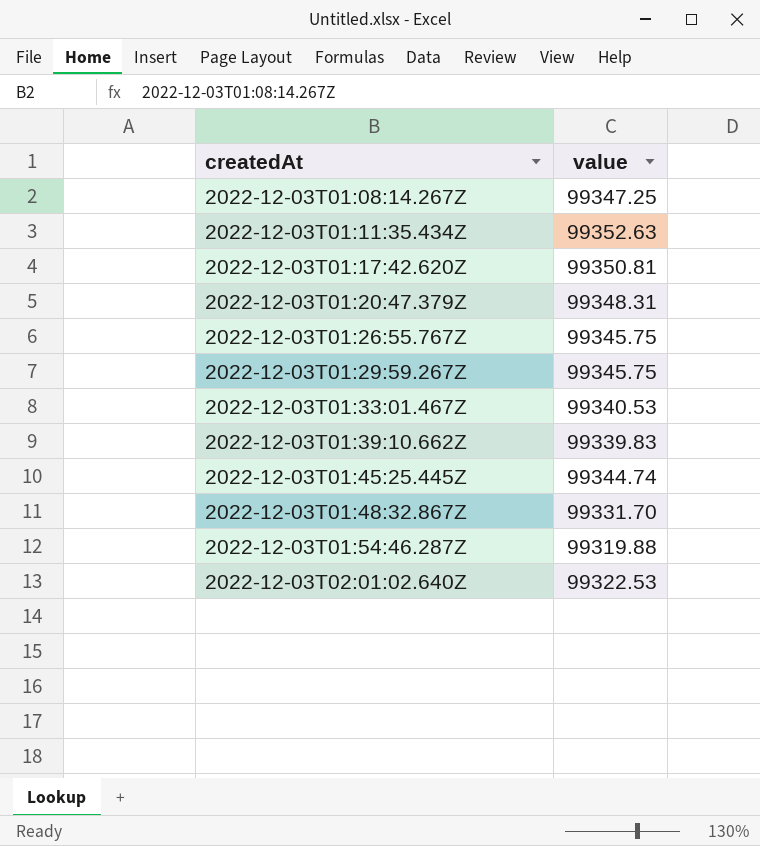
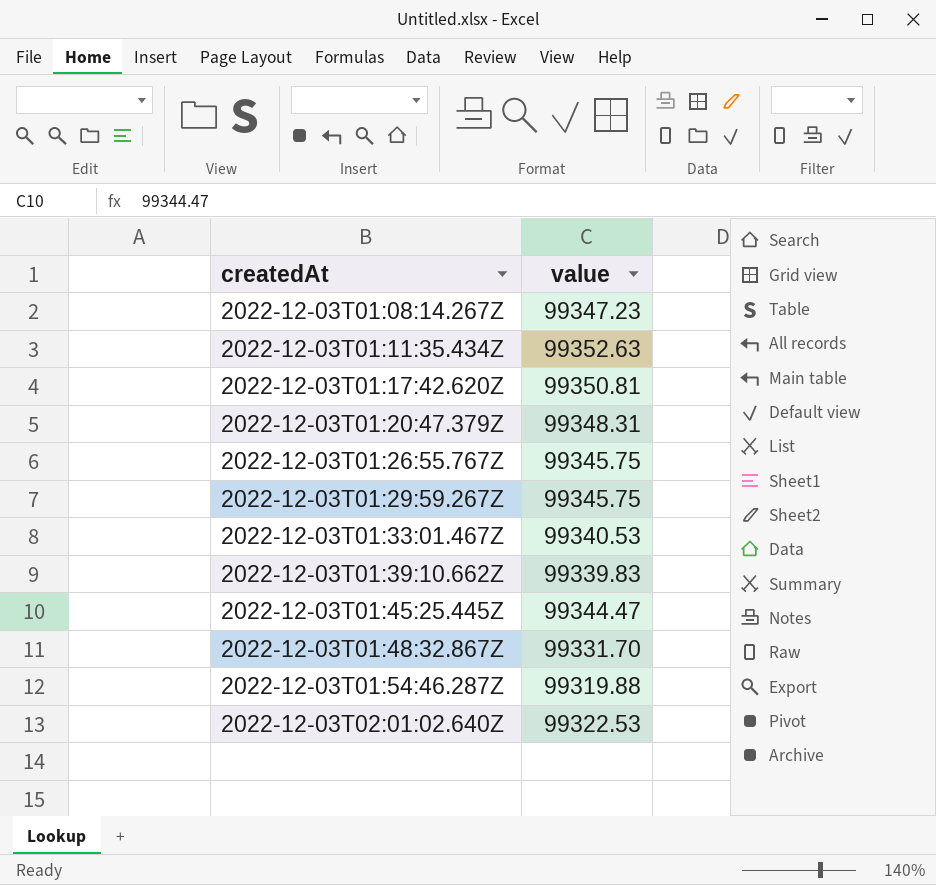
2022-12-03T01:08:14.267Z | value: 99347.25 -> 99347.23
2022-12-03T01:45:25.445Z | value: 99344.74 -> 99344.47

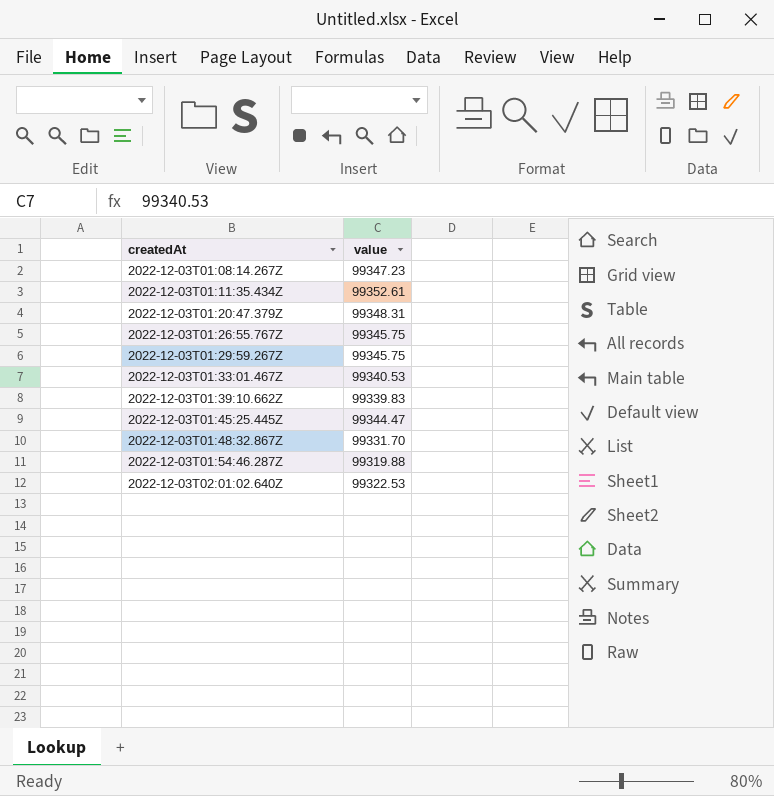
row 2022-12-03T01:17:42.620Z: 99350.81 -> none
2022-12-03T01:11:35.434Z | value: 99352.63 -> 99352.61

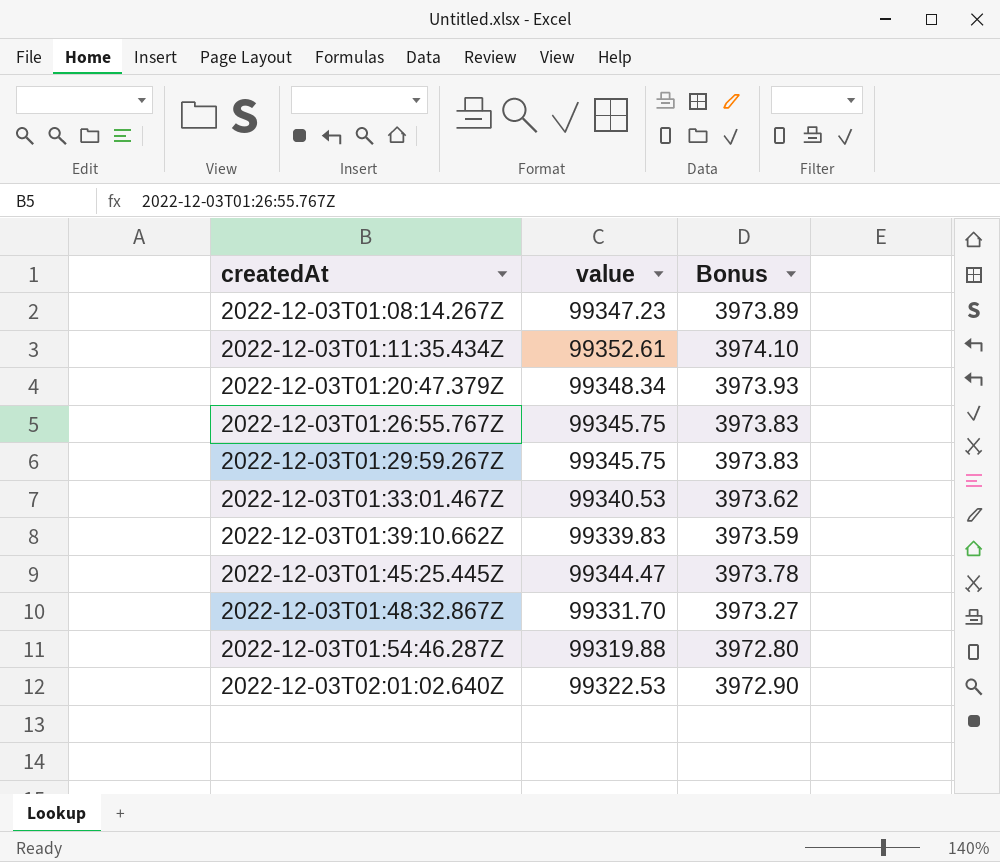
column Bonus | formula: none -> [value] * 0.04
2022-12-03T01:20:47.379Z | value: 99348.31 -> 99348.34

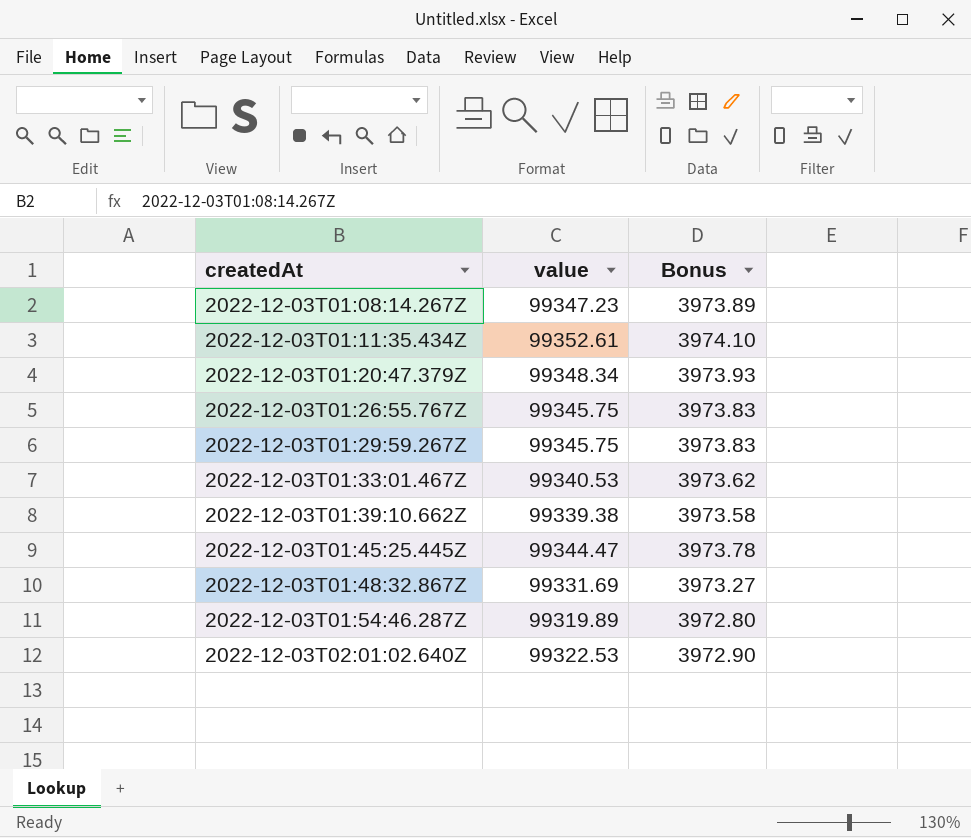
2022-12-03T01:39:10.662Z | value: 99339.83 -> 99339.38
2022-12-03T01:39:10.662Z | Bonus: 3973.59 -> 3973.58
2022-12-03T01:48:32.867Z | value: 99331.70 -> 99331.69
2022-12-03T01:54:46.287Z | value: 99319.88 -> 99319.89

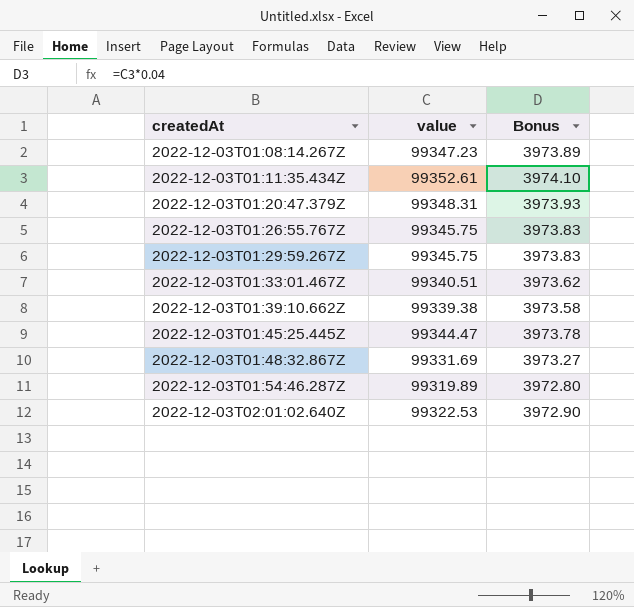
2022-12-03T01:20:47.379Z | value: 99348.34 -> 99348.31
2022-12-03T01:33:01.467Z | value: 99340.53 -> 99340.51

